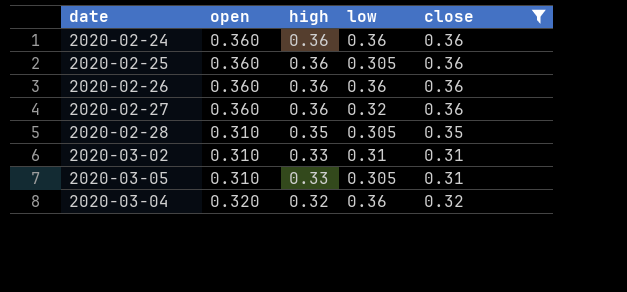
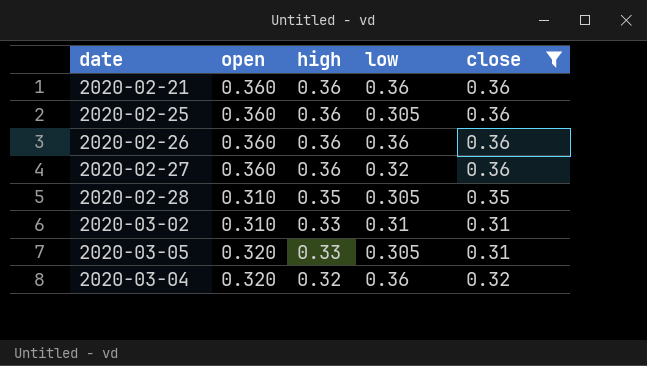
row 2020-02-24: 0.360 | 0.36 | 0.36 | 0.36 -> none
row 2020-02-21: none -> 0.360 | 0.36 | 0.36 | 0.36
2020-03-05 | open: 0.310 -> 0.320

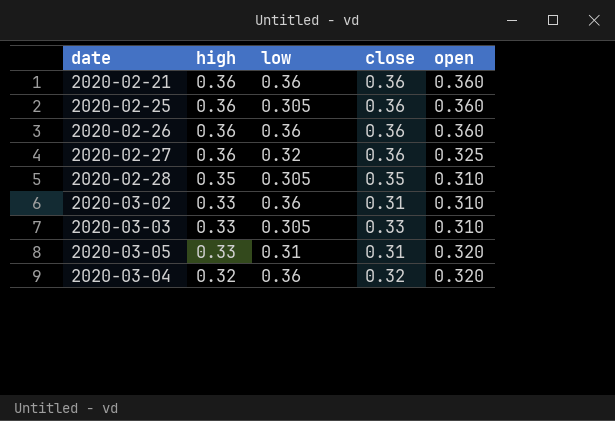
filter: close != 0.33 -> none
column open | position: 2 -> 5
2020-02-27 | open: 0.360 -> 0.325
2020-03-02 | low: 0.31 -> 0.36
2020-03-05 | low: 0.305 -> 0.31

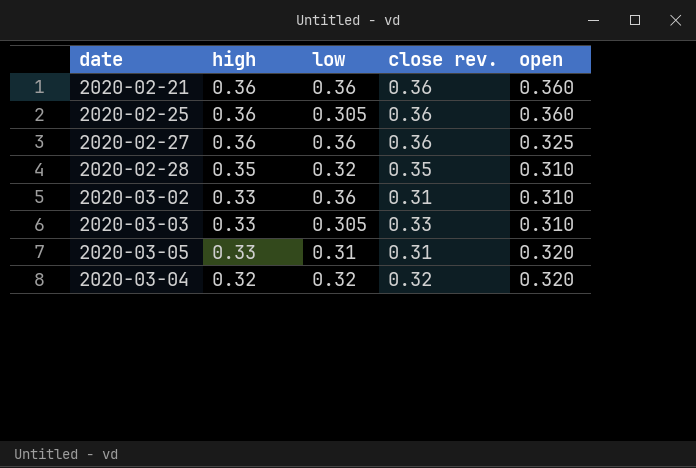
column name: close -> close rev.
row 2020-02-26: 0.36 | 0.36 | 0.36 | 0.360 -> none
2020-02-27 | low: 0.32 -> 0.36
2020-02-28 | low: 0.305 -> 0.32
2020-03-04 | low: 0.36 -> 0.32

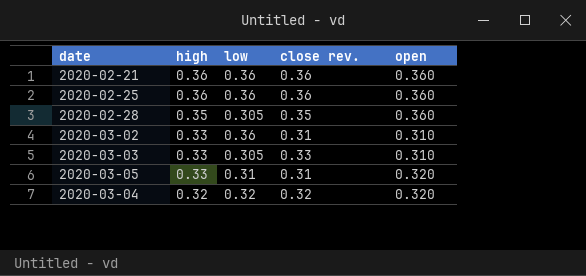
row 2020-02-27: 0.36 | 0.36 | 0.36 | 0.325 -> none
2020-02-25 | low: 0.305 -> 0.36
2020-02-28 | low: 0.32 -> 0.305
2020-02-28 | open: 0.310 -> 0.360

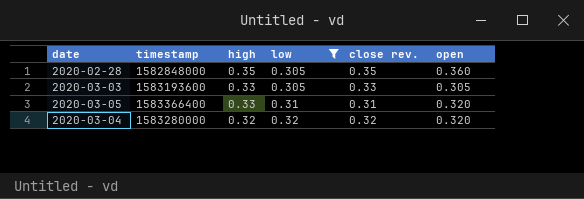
filter: none -> low != 0.36
column timestamp | position: none -> 2
2020-03-03 | open: 0.310 -> 0.305

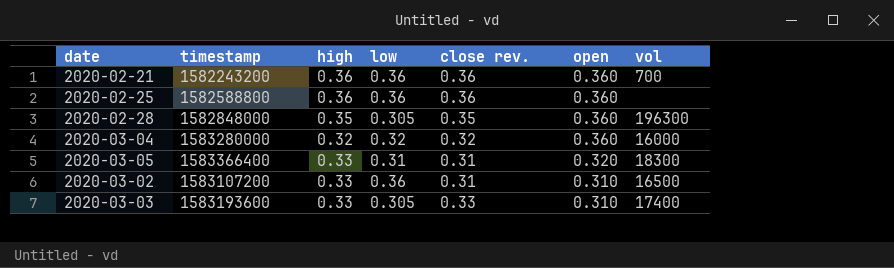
filter: low != 0.36 -> none
row order: high descending -> open descending
column vol | position: none -> 7
2020-03-04 | open: 0.320 -> 0.360
2020-03-03 | open: 0.305 -> 0.310

